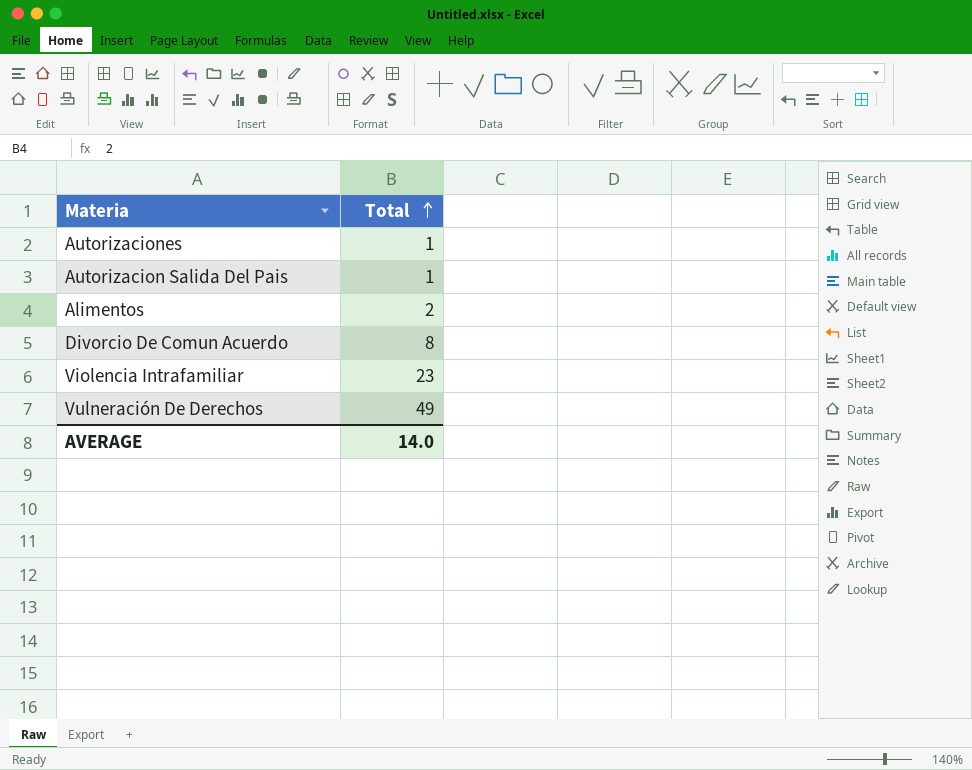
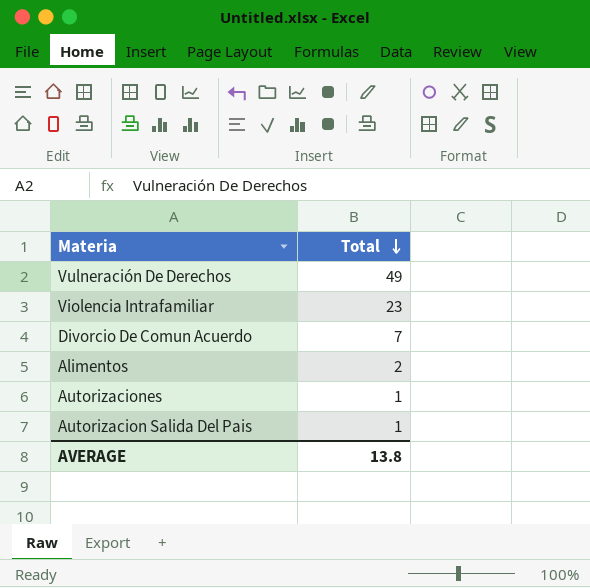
row order: Total ascending -> Total descending
Divorcio De Comun Acuerdo | Total: 8 -> 7
AVERAGE | Total: 14.0 -> 13.8

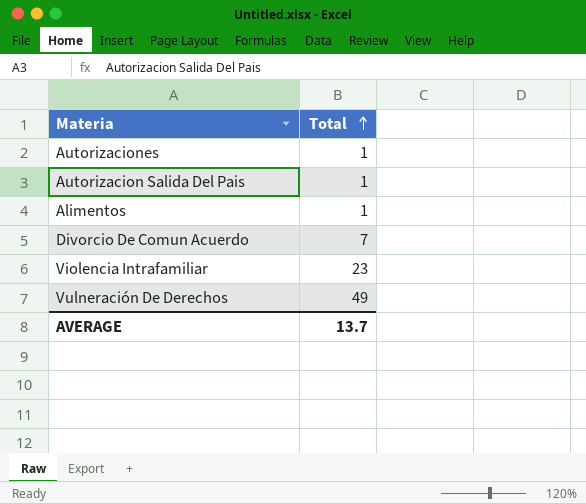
row order: Total descending -> Total ascending
Alimentos | Total: 2 -> 1
AVERAGE | Total: 13.8 -> 13.7

